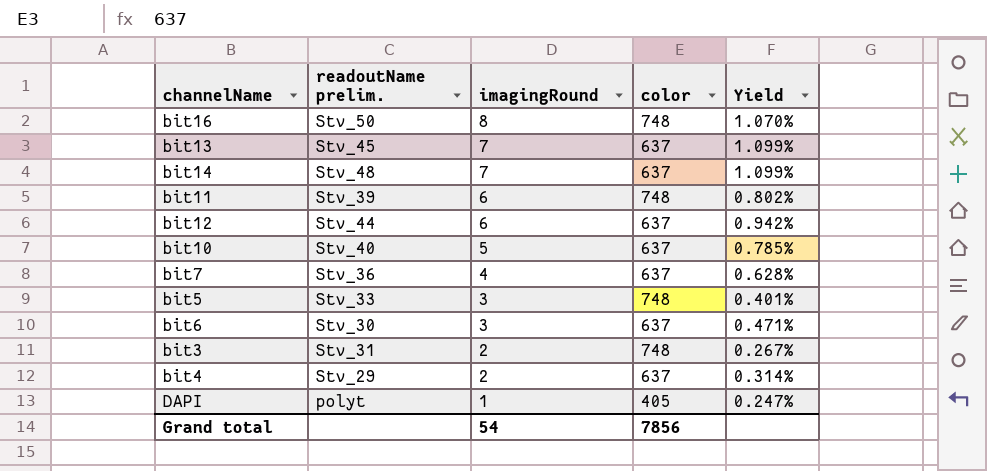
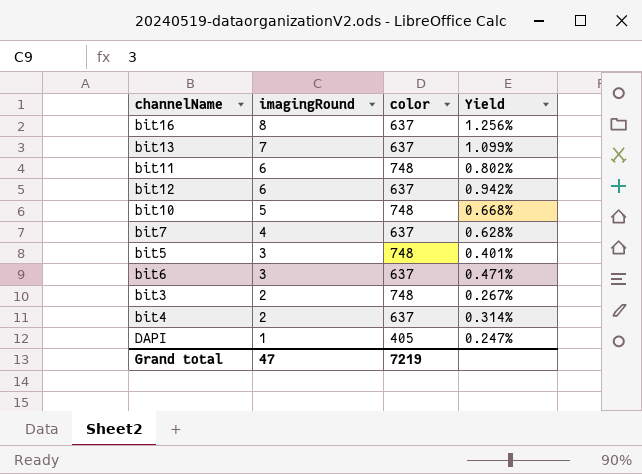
column readoutName prelim. | position: 2 -> none
row bit14: Stv_48 | 7 | 637 | 1.099% -> none
bit16 | color: 748 -> 637
bit16 | Yield: 1.070% -> 1.256%
bit10 | color: 637 -> 748
bit10 | Yield: 0.785% -> 0.668%
Grand total | imagingRound: 54 -> 47
Grand total | color: 7856 -> 7219

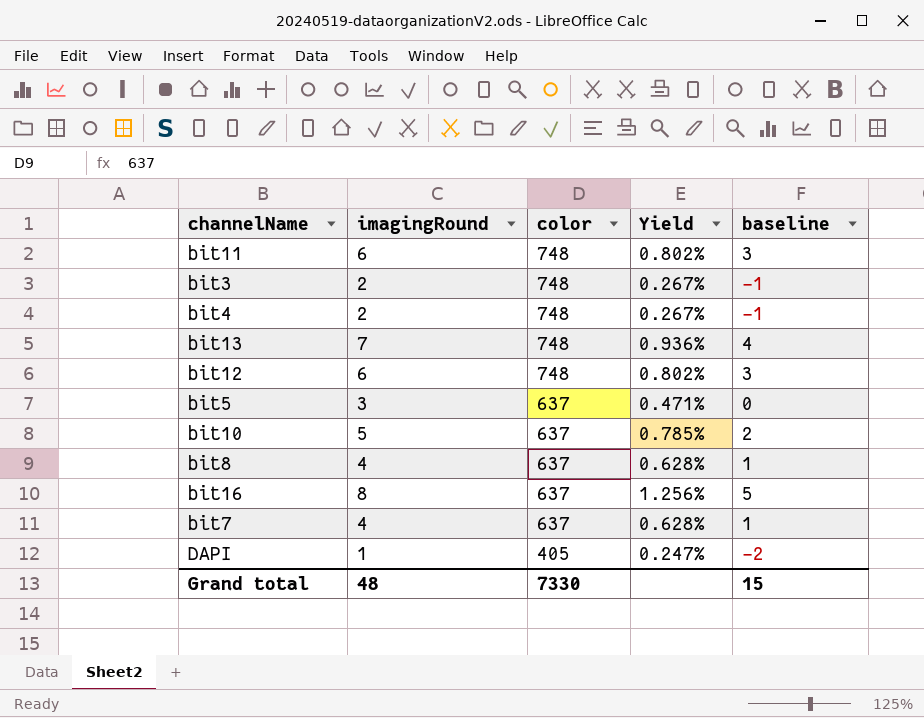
row order: imagingRound descending -> color descending
column baseline | formula: none -> [imagingRound] - 3
row bit6: 3 | 637 | 0.471% -> none
bit4 | color: 637 -> 748
bit4 | Yield: 0.314% -> 0.267%
bit13 | color: 637 -> 748
bit13 | Yield: 1.099% -> 0.936%
bit12 | color: 637 -> 748
bit12 | Yield: 0.942% -> 0.802%
bit5 | color: 748 -> 637
bit5 | Yield: 0.401% -> 0.471%
bit10 | color: 748 -> 637
bit10 | Yield: 0.668% -> 0.785%
row bit8: none -> 4 | 637 | 0.628% | 1
Grand total | imagingRound: 47 -> 48
Grand total | color: 7219 -> 7330

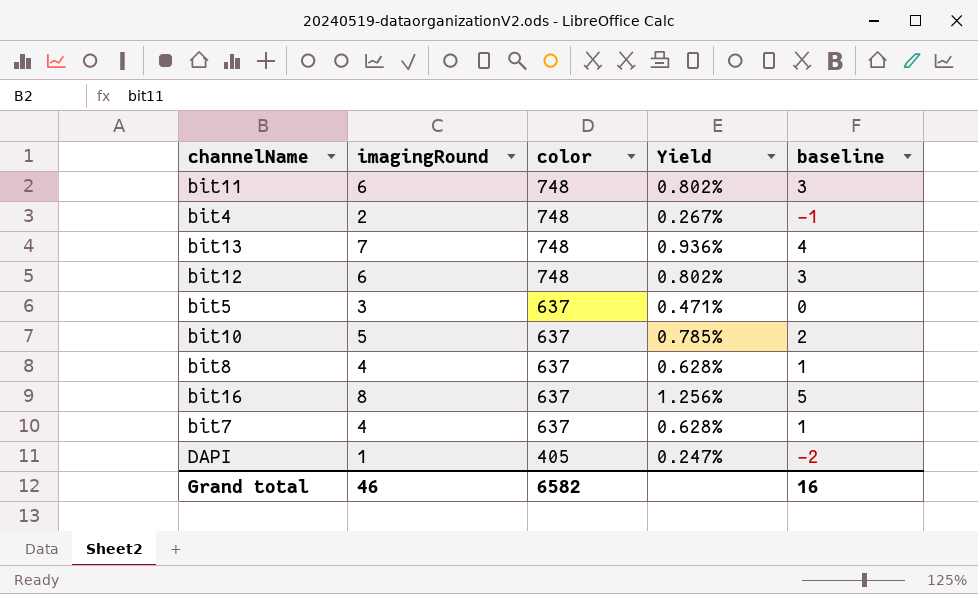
row bit3: 2 | 748 | 0.267% | -1 -> none
Grand total | imagingRound: 48 -> 46
Grand total | color: 7330 -> 6582
Grand total | baseline: 15 -> 16

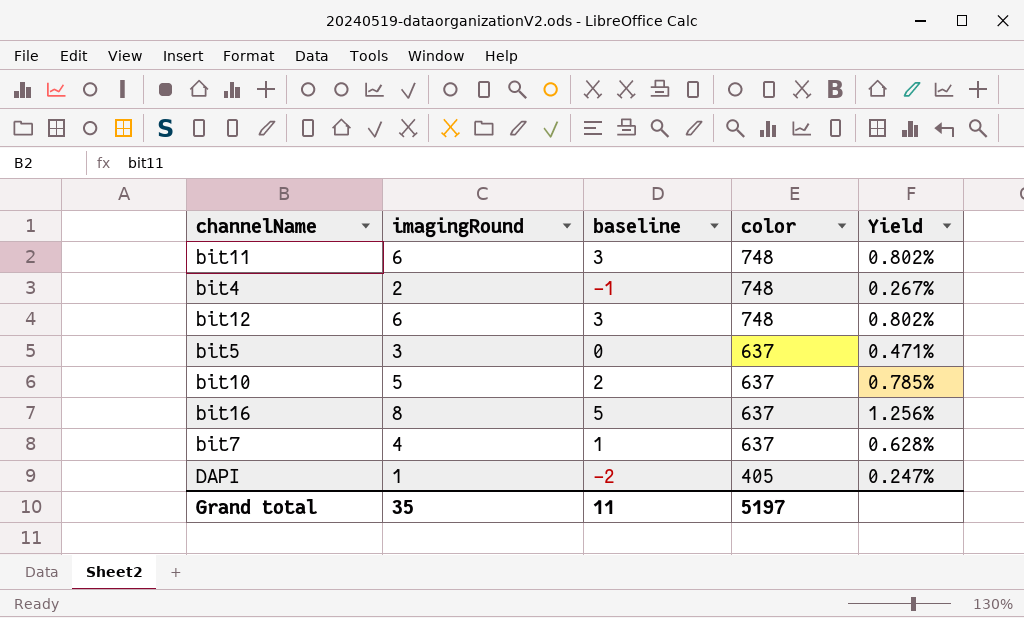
column baseline | position: 5 -> 3
row bit13: 7 | 748 | 0.936% | 4 -> none
row bit8: 4 | 637 | 0.628% | 1 -> none
Grand total | imagingRound: 46 -> 35
Grand total | baseline: 16 -> 11
Grand total | color: 6582 -> 5197

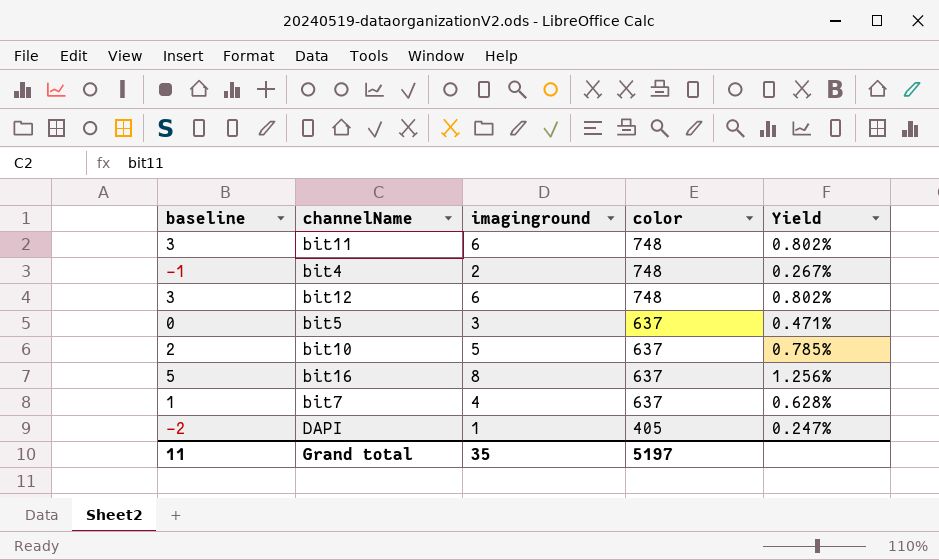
column baseline | position: 3 -> 1
column name: imagingRound -> imaginground

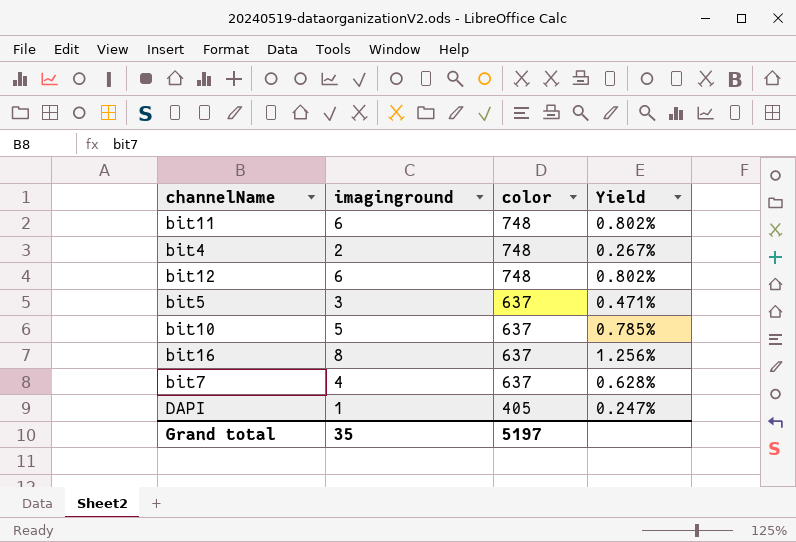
column baseline | formula: [imaginground] - 3 -> none

